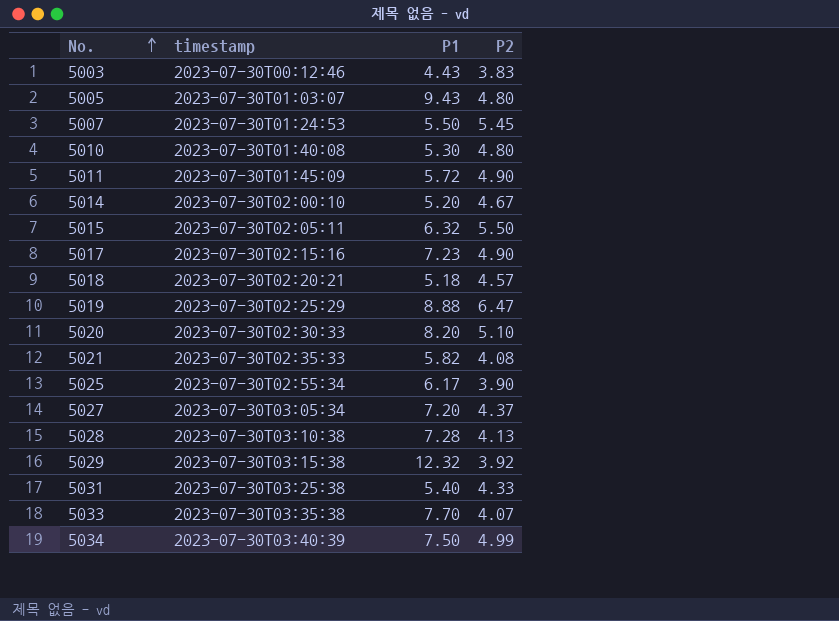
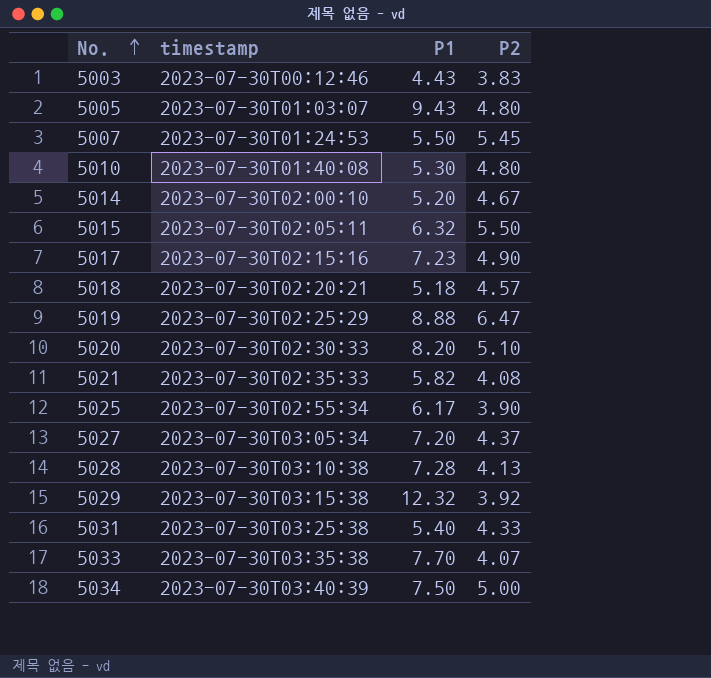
row 5011: 2023-07-30T01:45:09 | 5.72 | 4.90 -> none
5034 | P2: 4.99 -> 5.00

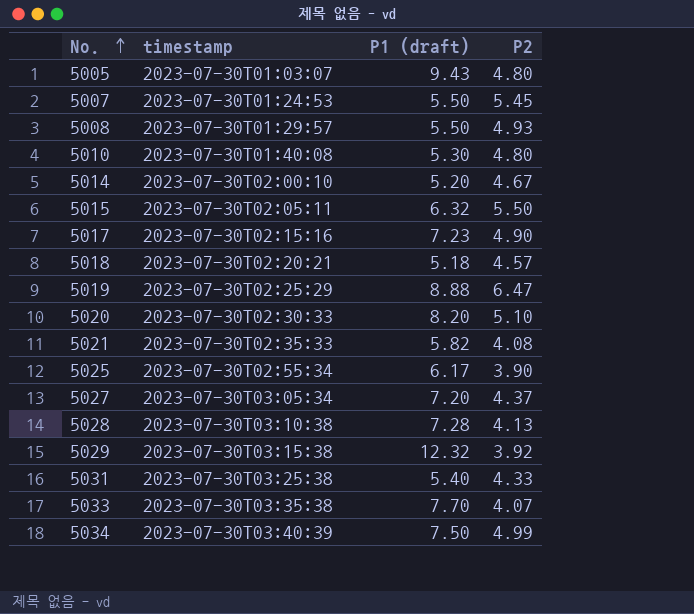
column name: P1 -> P1 (draft)
row 5003: 2023-07-30T00:12:46 | 4.43 | 3.83 -> none
row 5008: none -> 2023-07-30T01:29:57 | 5.50 | 4.93
5034 | P2: 5.00 -> 4.99

